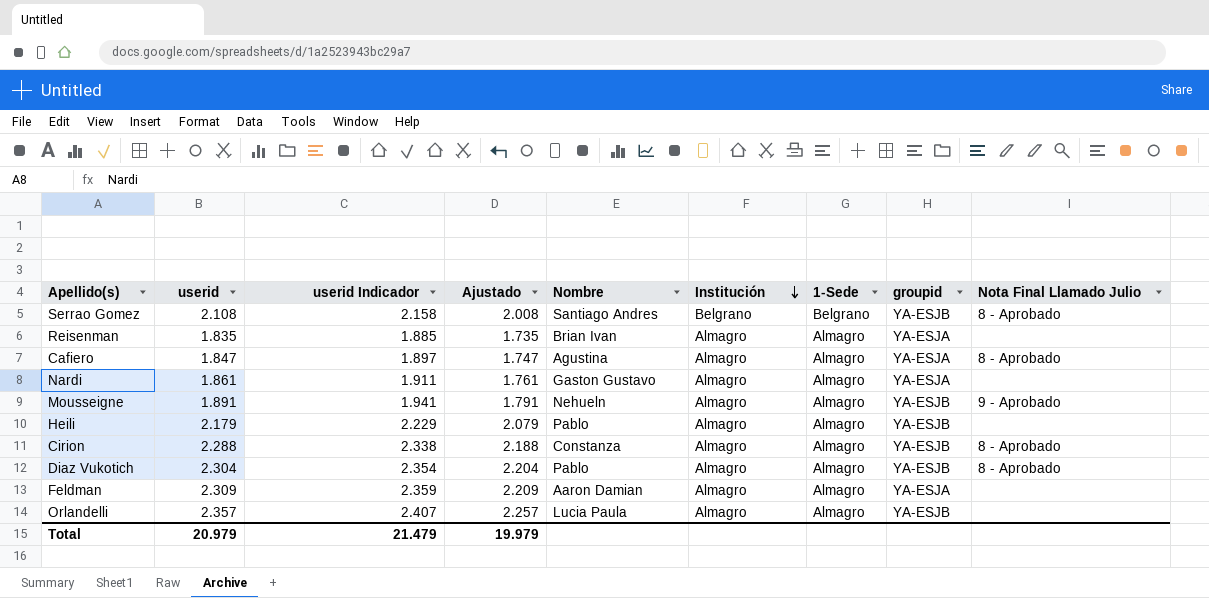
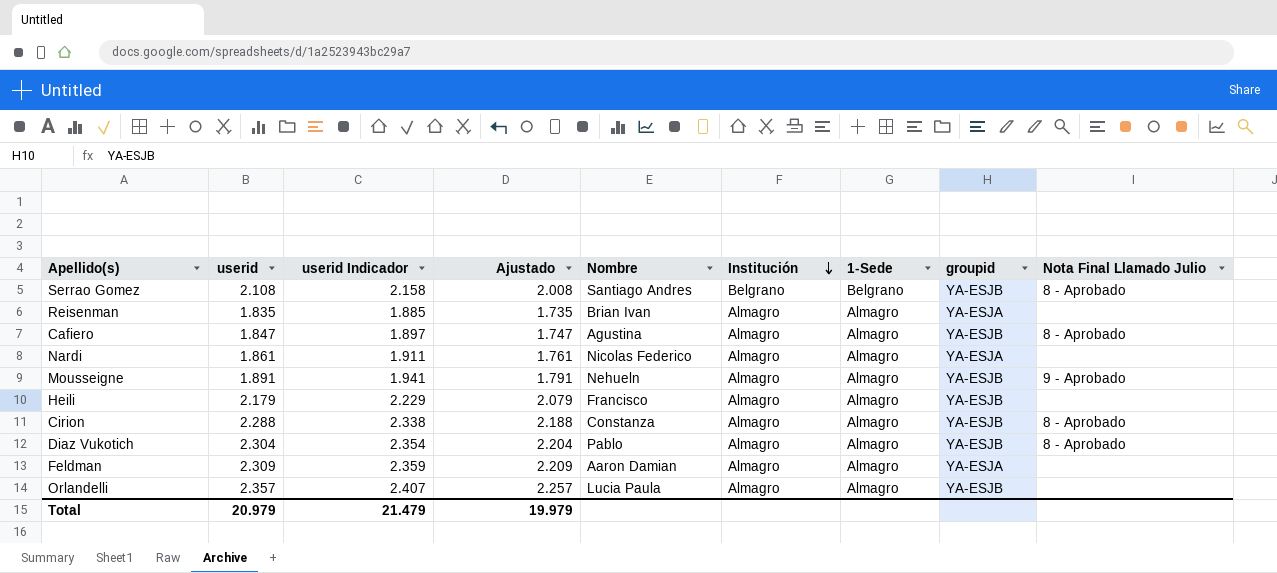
Cafiero | groupid: YA-ESJA -> YA-ESJB
Nardi | Nombre: Gaston Gustavo -> Nicolas Federico
Heili | Nombre: Pablo -> Francisco

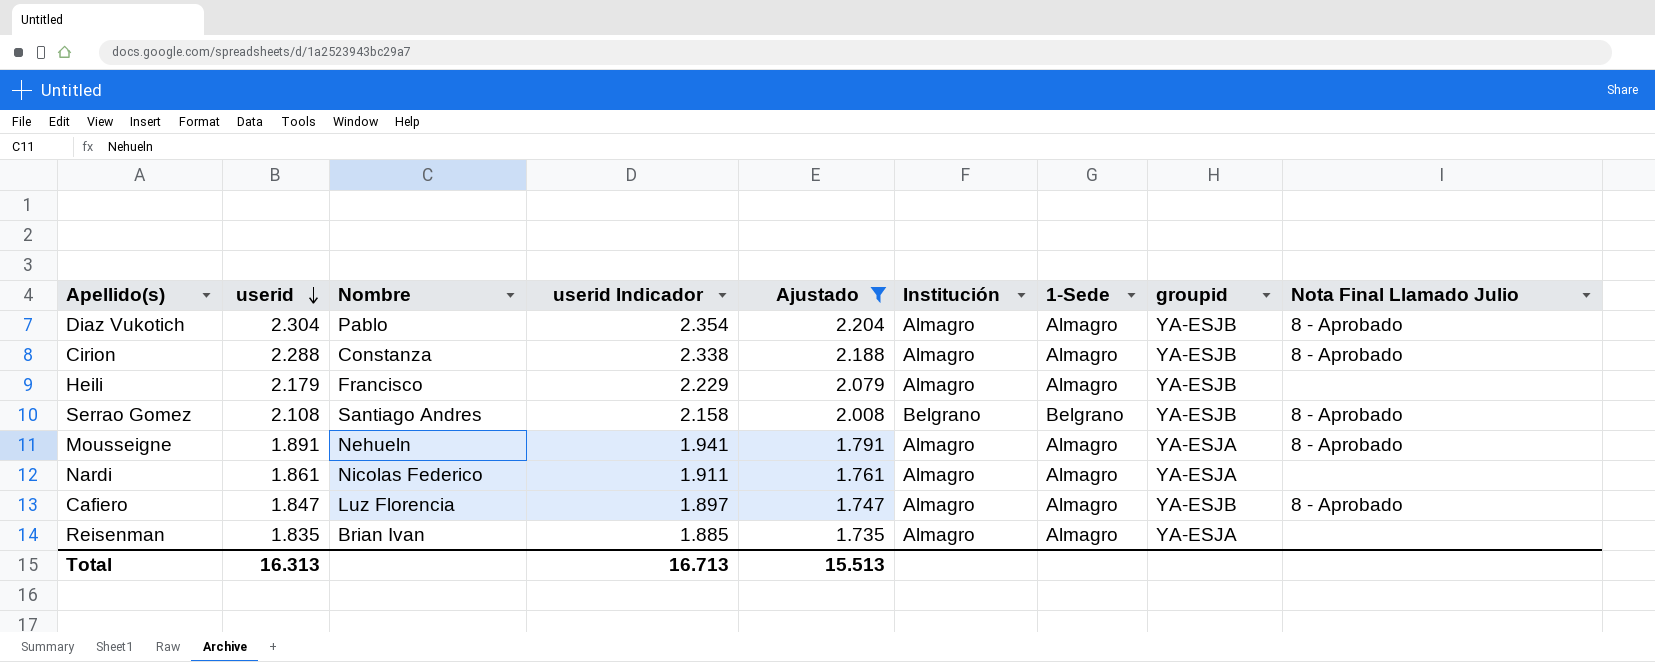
filter: none -> Ajustado <= 2.204
row order: Institución descending -> userid descending
column Nombre | position: 5 -> 3
Mousseigne | groupid: YA-ESJB -> YA-ESJA
Mousseigne | Nota Final Llamado Julio: 9 - Aprobado -> 8 - Aprobado
Cafiero | Nombre: Agustina -> Luz Florencia
Total | userid: 20.979 -> 16.313
Total | userid Indicador: 21.479 -> 16.713
Total | Ajustado: 19.979 -> 15.513

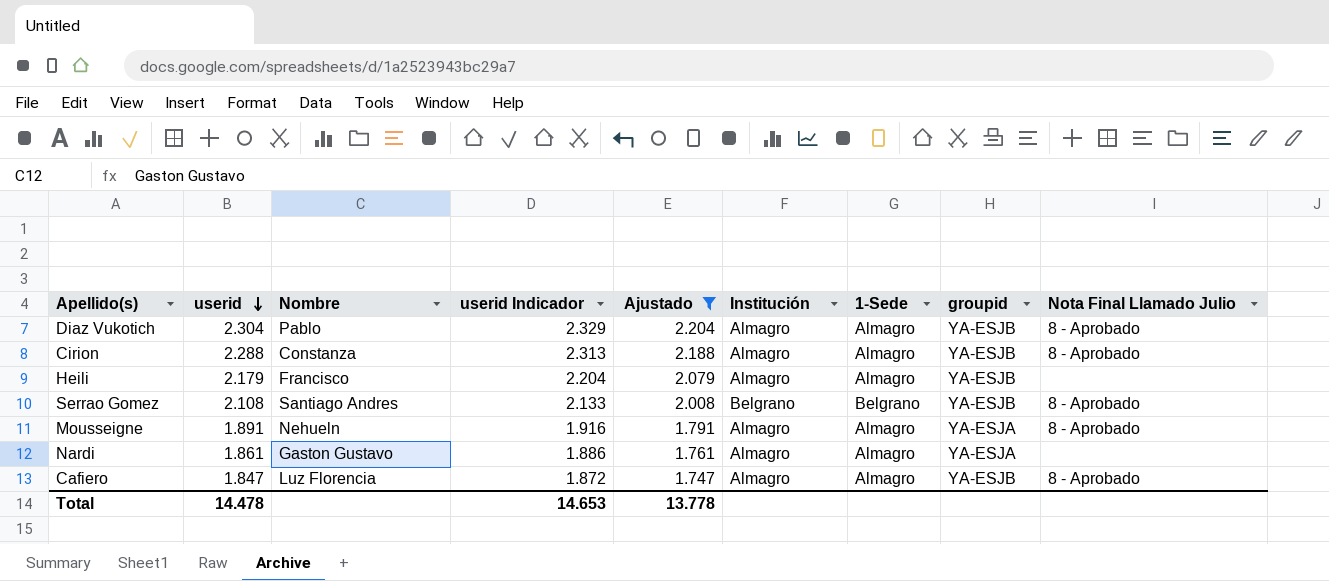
column userid Indicador | formula: [userid] + 50 -> [userid] + 25
row Reisenman: 1.835 | Brian Ivan | 1.885 | 1.735 | Almagro | Almagro | YA-ESJA | none -> none
Nardi | Nombre: Nicolas Federico -> Gaston Gustavo
Total | userid: 16.313 -> 14.478
Total | userid Indicador: 16.713 -> 14.653
Total | Ajustado: 15.513 -> 13.778

